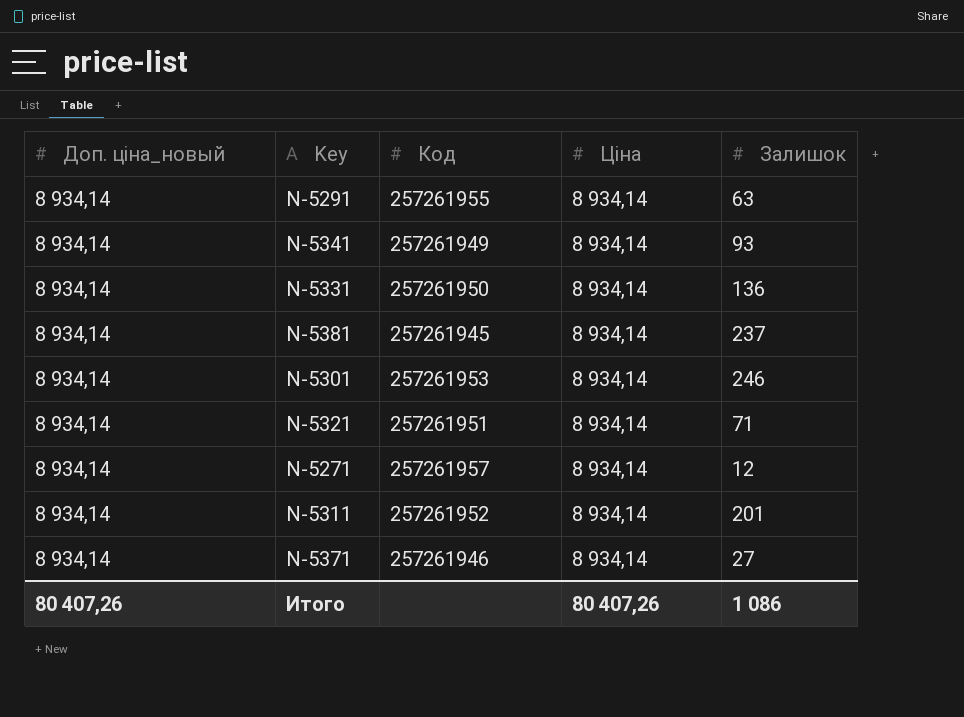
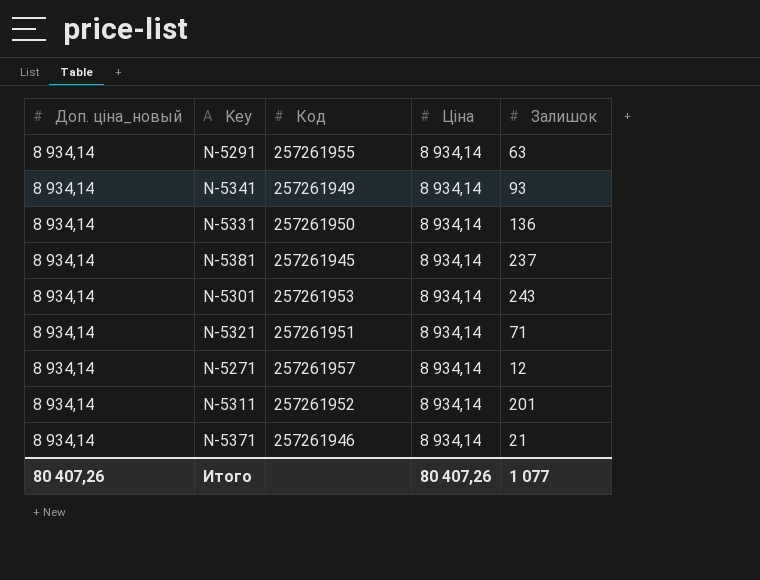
N-5301 | Залишок: 246 -> 243
N-5371 | Залишок: 27 -> 21
Итого | Залишок: 1 086 -> 1 077

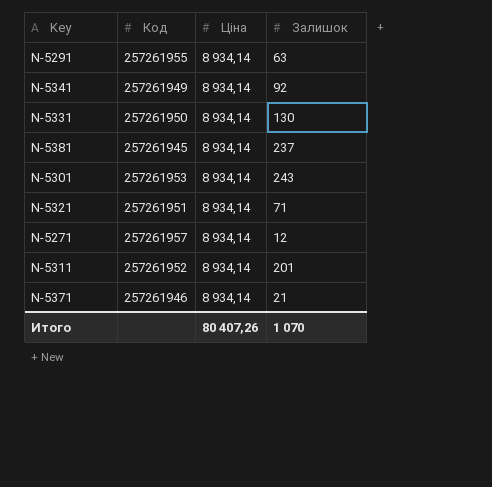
column Доп. ціна_новый | position: 1 -> none
N-5341 | Залишок: 93 -> 92
N-5331 | Залишок: 136 -> 130
Итого | Залишок: 1 077 -> 1 070

